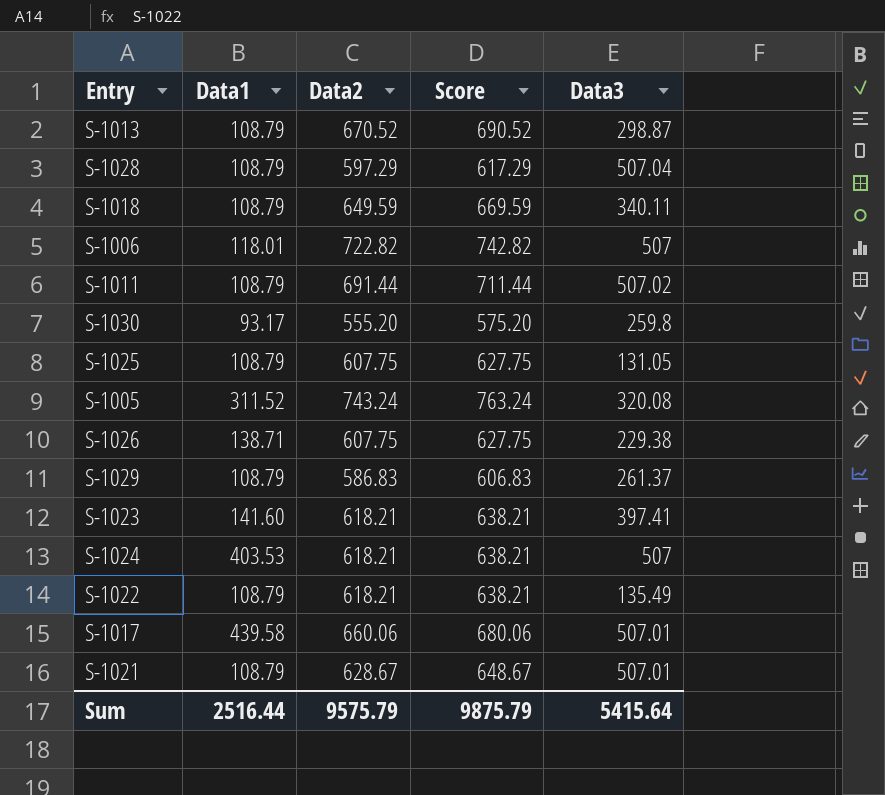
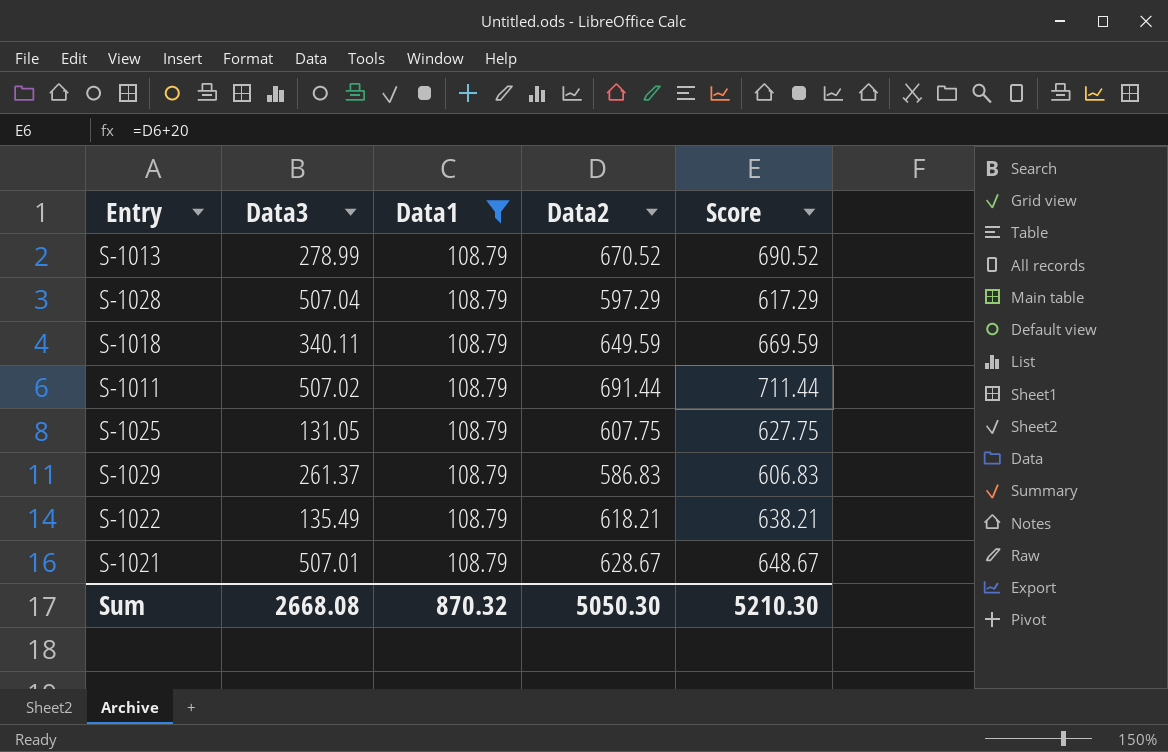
filter: none -> Data1 = 108.79
column Data3 | position: 5 -> 2
S-1013 | Data3: 298.87 -> 278.99
Sum | Data3: 5415.64 -> 2668.08
Sum | Data1: 2516.44 -> 870.32
Sum | Data2: 9575.79 -> 5050.30
Sum | Score: 9875.79 -> 5210.30

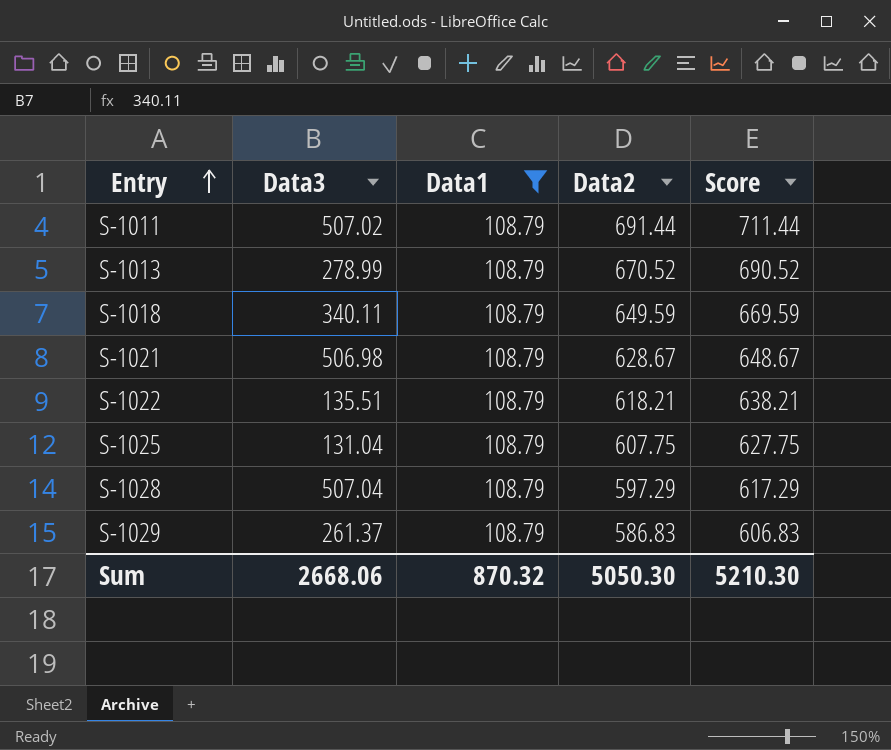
row order: none -> Entry ascending
S-1021 | Data3: 507.01 -> 506.98
S-1022 | Data3: 135.49 -> 135.51
S-1025 | Data3: 131.05 -> 131.04
Sum | Data3: 2668.08 -> 2668.06

